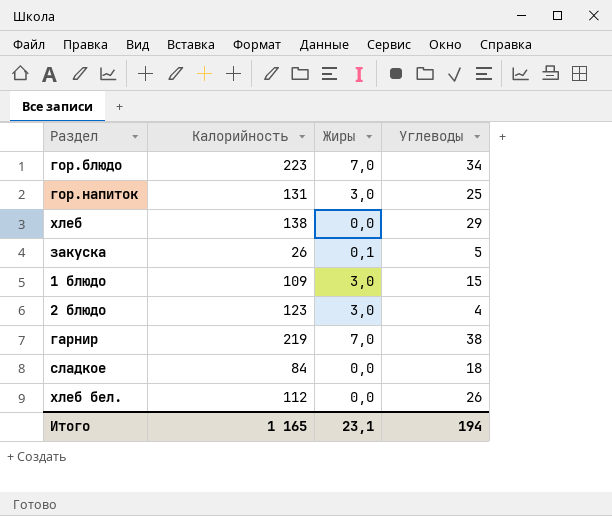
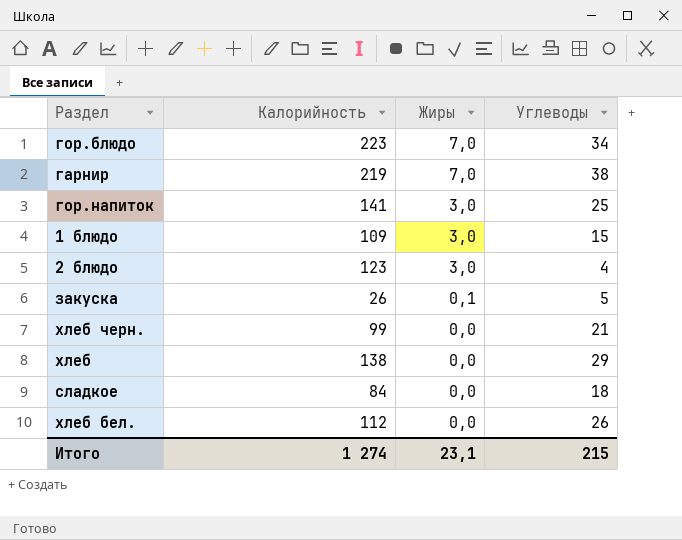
row order: none -> Жиры descending
гор.напиток | Калорийность: 131 -> 141
row хлеб черн.: none -> 99 | 0,0 | 21
Итого | Калорийность: 1 165 -> 1 274
Итого | Углеводы: 194 -> 215

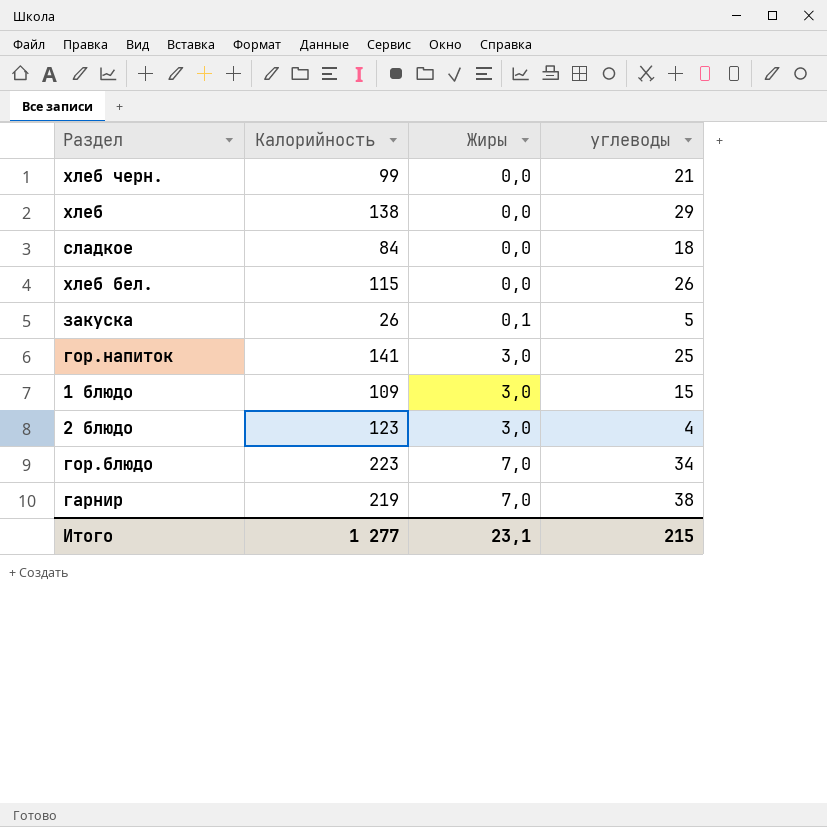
row order: Жиры descending -> Жиры ascending
column name: Углеводы -> углеводы
хлеб бел. | Калорийность: 112 -> 115
Итого | Калорийность: 1 274 -> 1 277

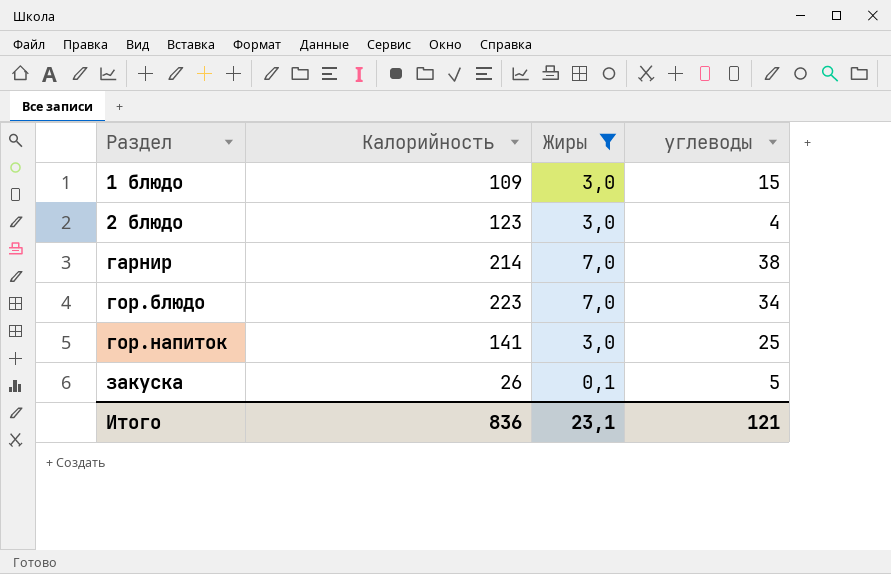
filter: none -> Жиры != 0,0
row order: Жиры ascending -> Раздел ascending
гарнир | Калорийность: 219 -> 214
Итого | Калорийность: 1 277 -> 836
Итого | углеводы: 215 -> 121

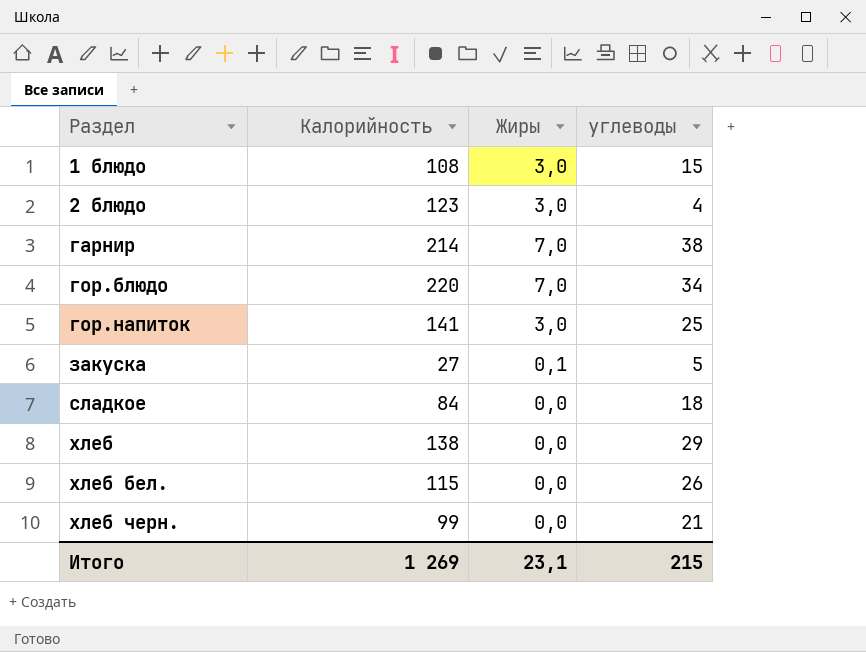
filter: Жиры != 0,0 -> none
1 блюдо | Калорийность: 109 -> 108
гор.блюдо | Калорийность: 223 -> 220
закуска | Калорийность: 26 -> 27
Итого | Калорийность: 836 -> 1 269
Итого | углеводы: 121 -> 215

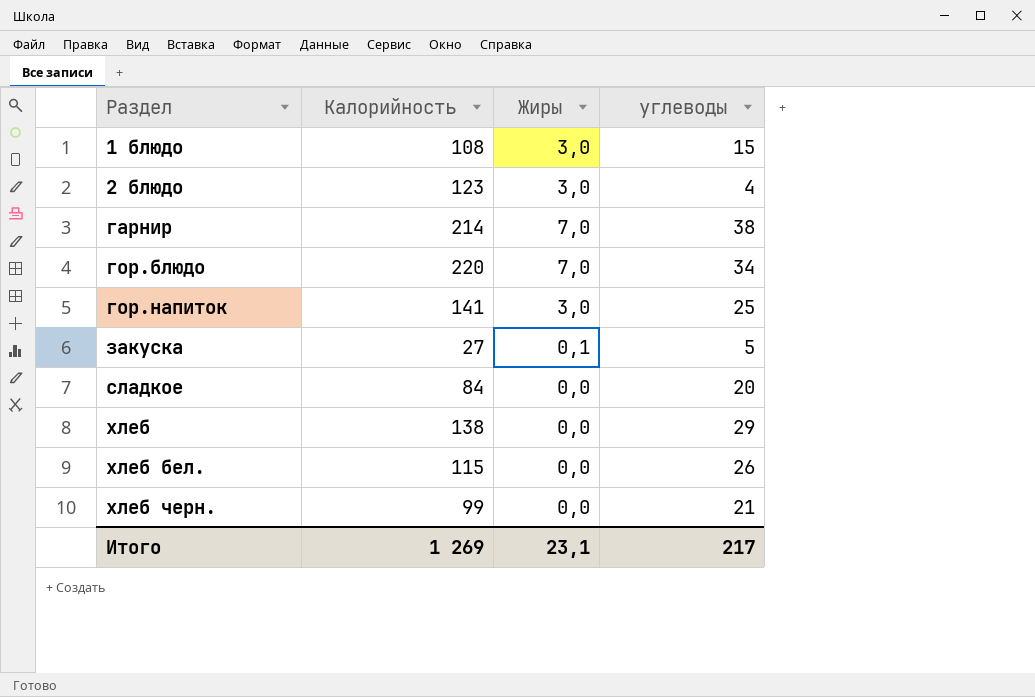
сладкое | углеводы: 18 -> 20
Итого | углеводы: 215 -> 217

